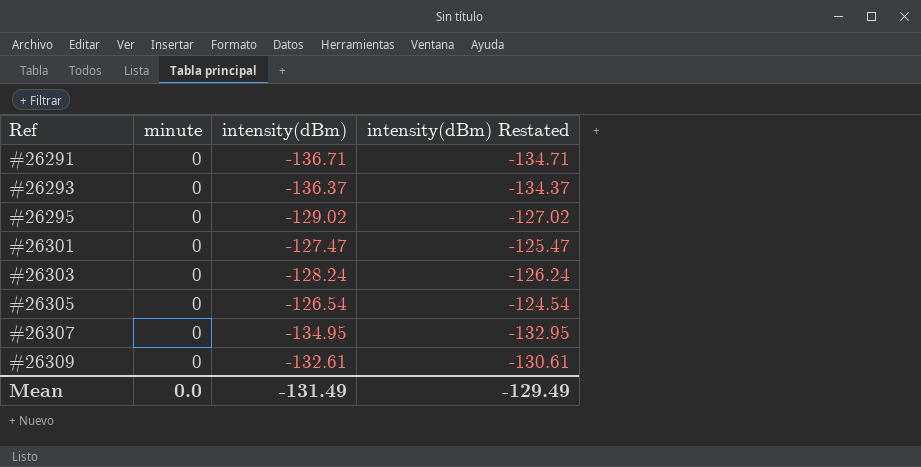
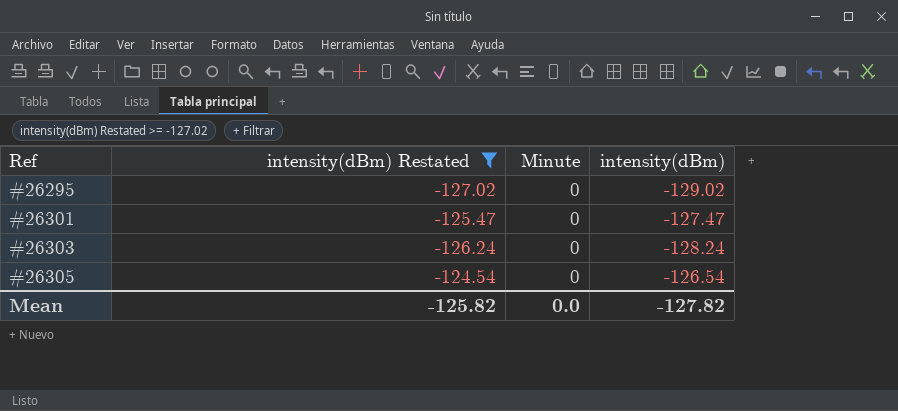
filter: none -> intensity(dBm) Restated >= -127.02
column intensity(dBm) Restated | position: 4 -> 2
column name: minute -> Minute
Mean | intensity(dBm) Restated: -129.49 -> -125.82
Mean | intensity(dBm): -131.49 -> -127.82

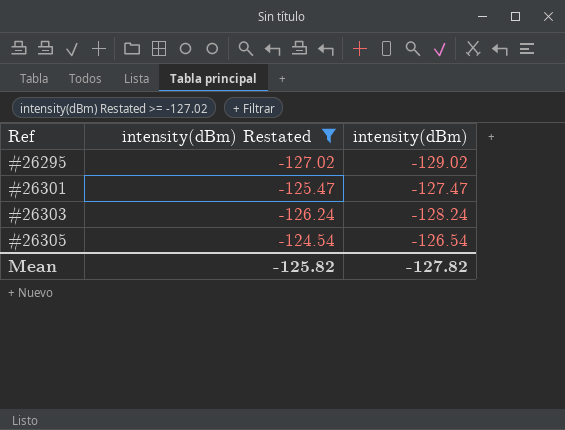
column Minute | position: 3 -> none

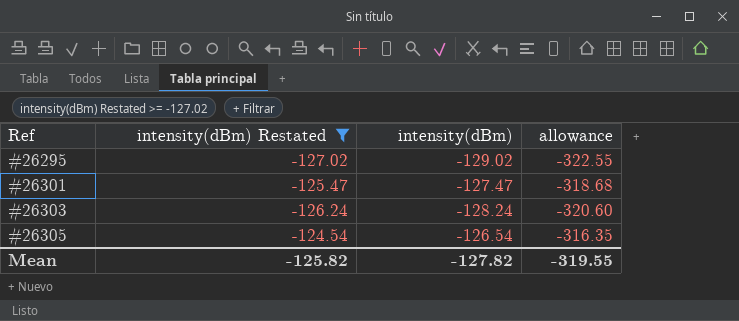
column allowance | formula: none -> [intensity(dBm)] * 2.5

